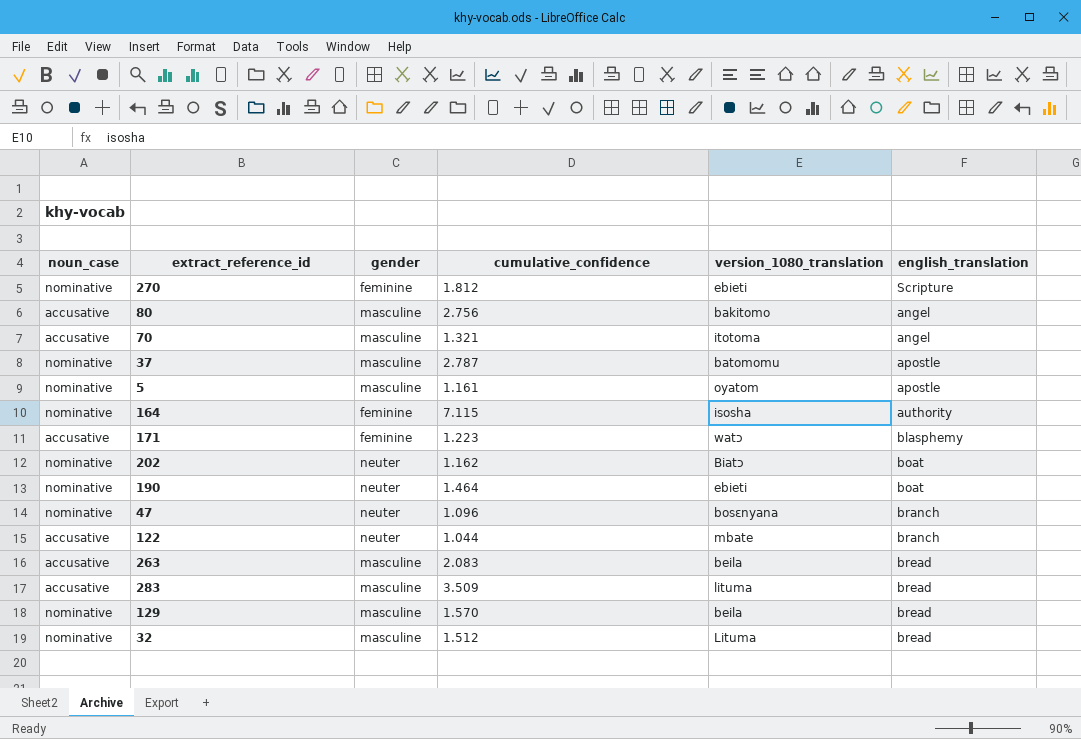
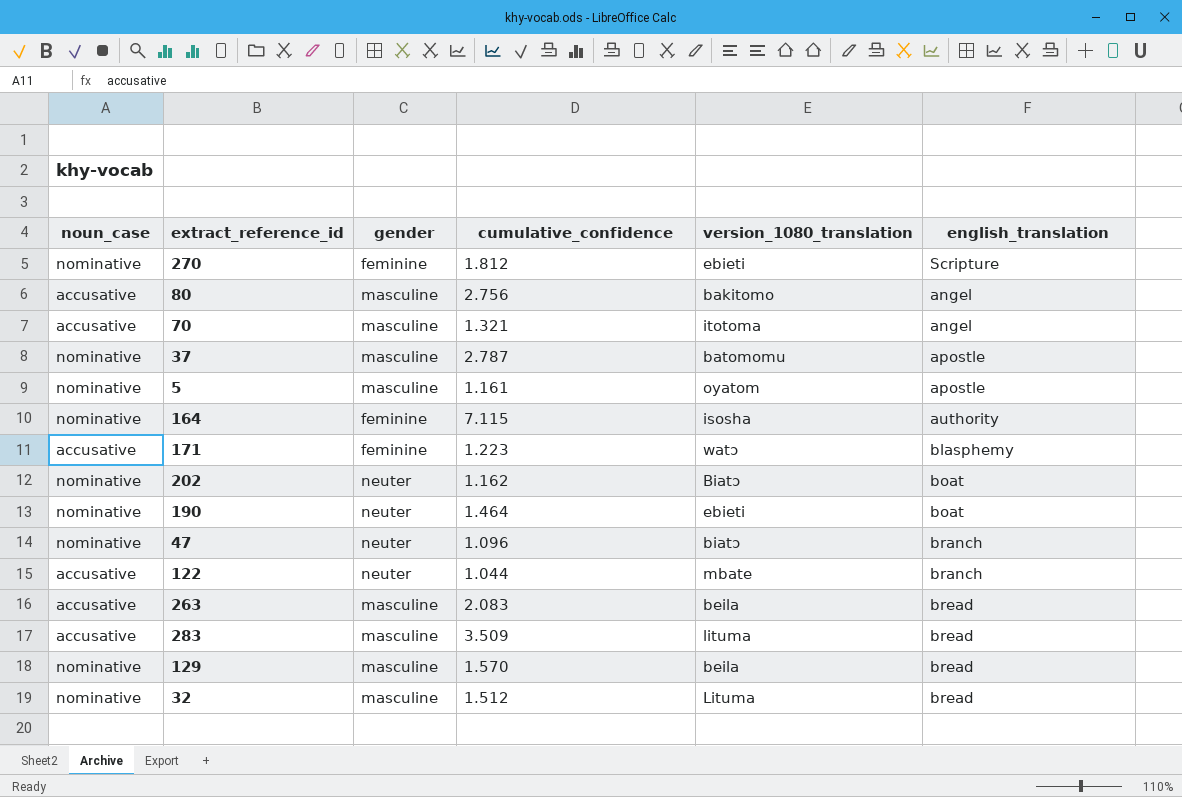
47 | version_1080_translation: bosɛnyana -> biatɔ

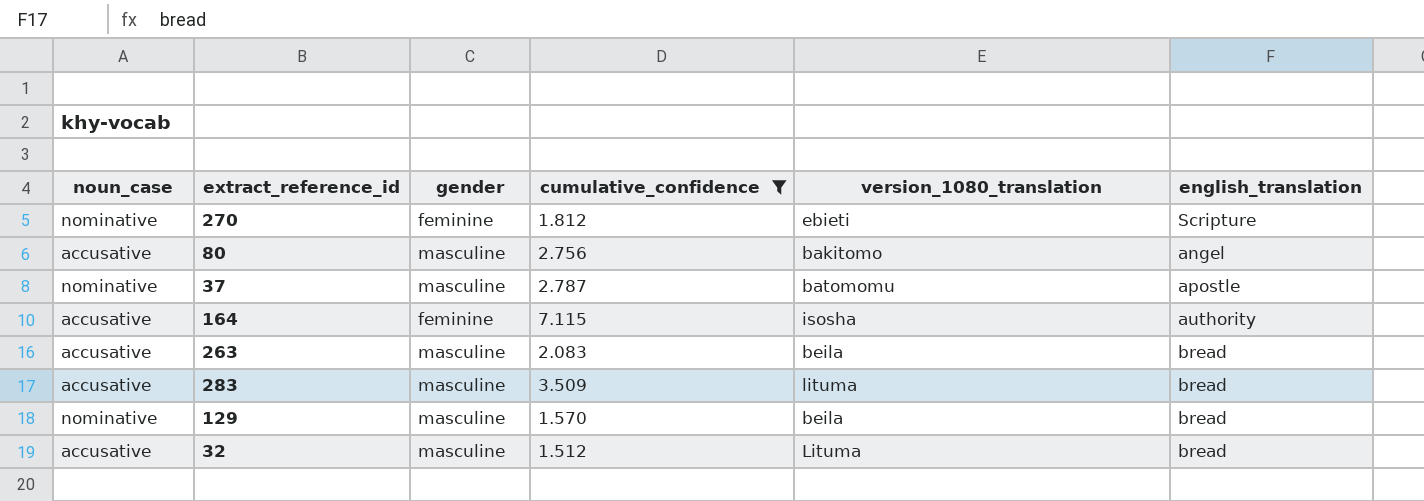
filter: none -> cumulative_confidence >= 1.512
164 | noun_case: nominative -> accusative
32 | noun_case: nominative -> accusative

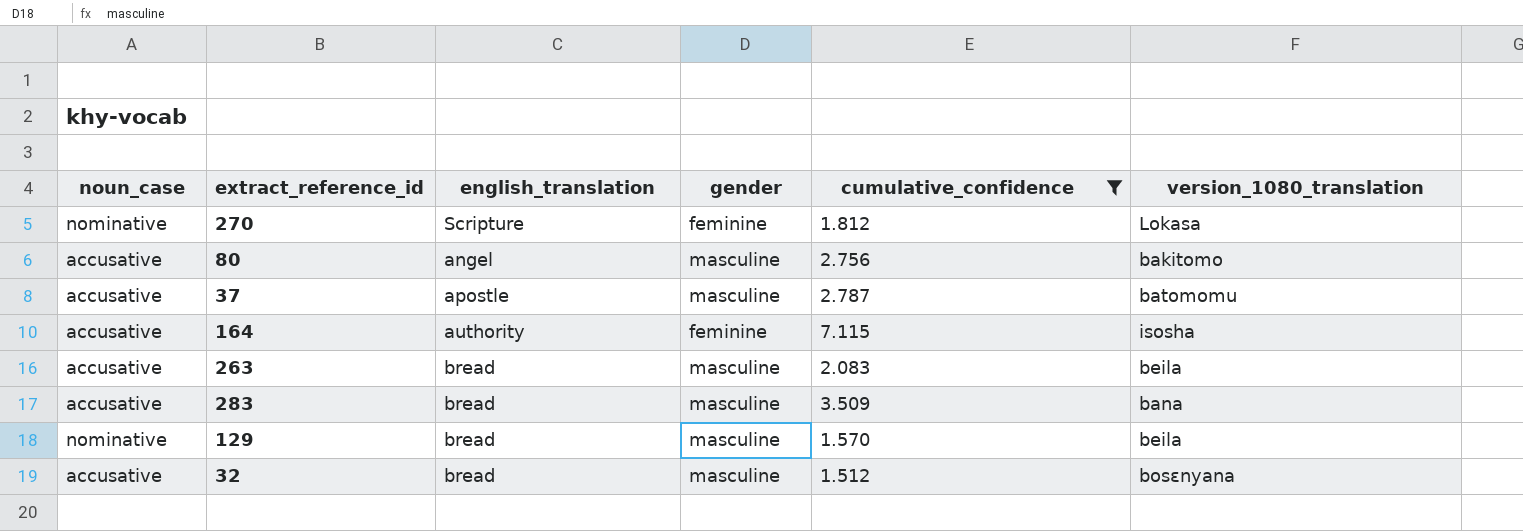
column english_translation | position: 6 -> 3
270 | version_1080_translation: ebieti -> Lokasa
37 | noun_case: nominative -> accusative
283 | version_1080_translation: lituma -> bana
32 | version_1080_translation: Lituma -> bosɛnyana

